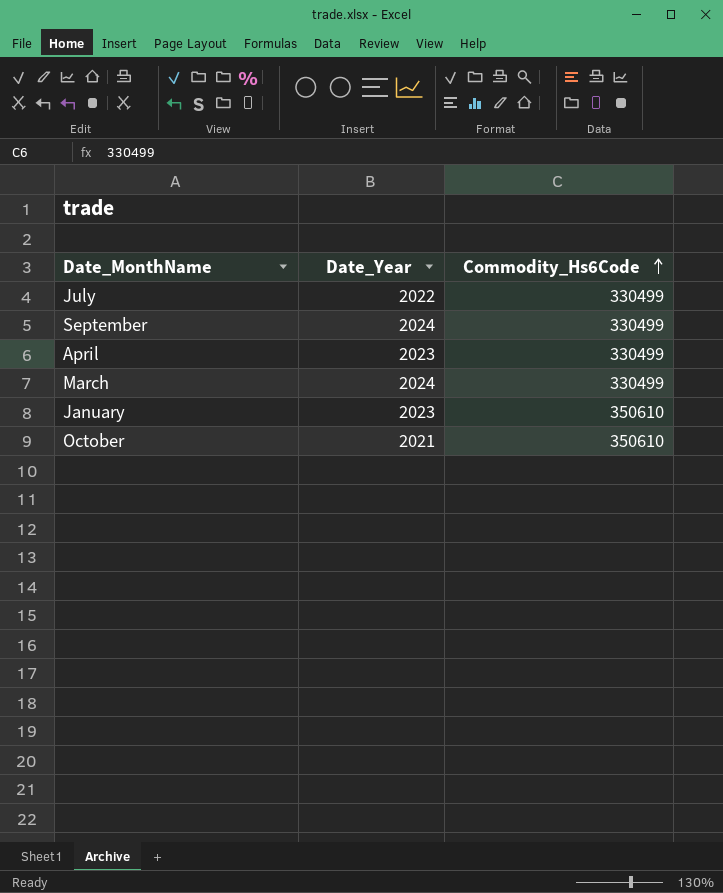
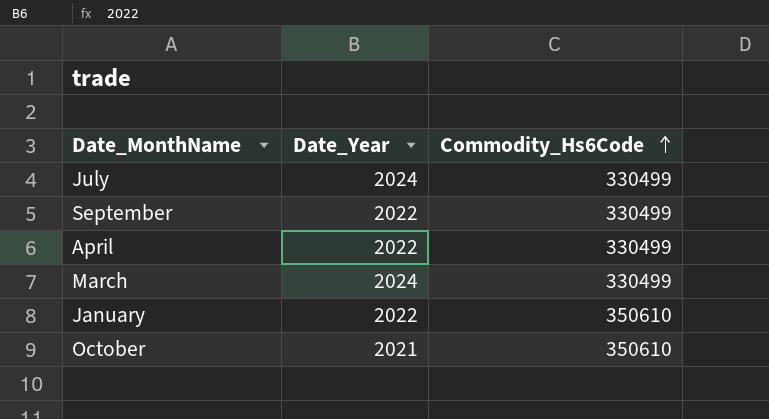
July | Date_Year: 2022 -> 2024
September | Date_Year: 2024 -> 2022
April | Date_Year: 2023 -> 2022
January | Date_Year: 2023 -> 2022

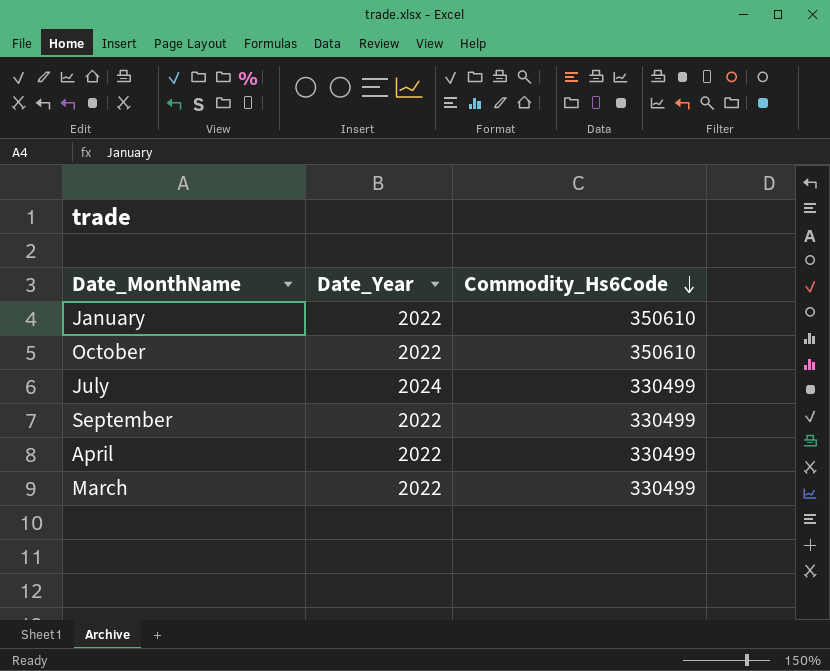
row order: Commodity_Hs6Code ascending -> Commodity_Hs6Code descending
October | Date_Year: 2021 -> 2022
March | Date_Year: 2024 -> 2022

